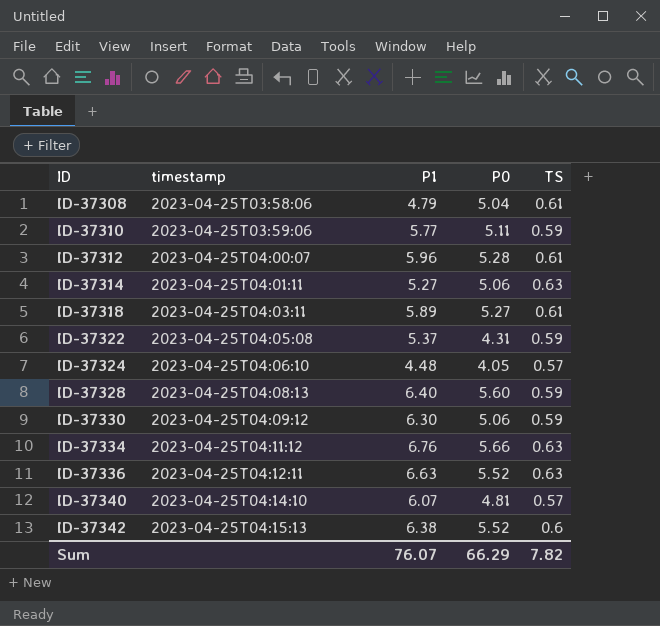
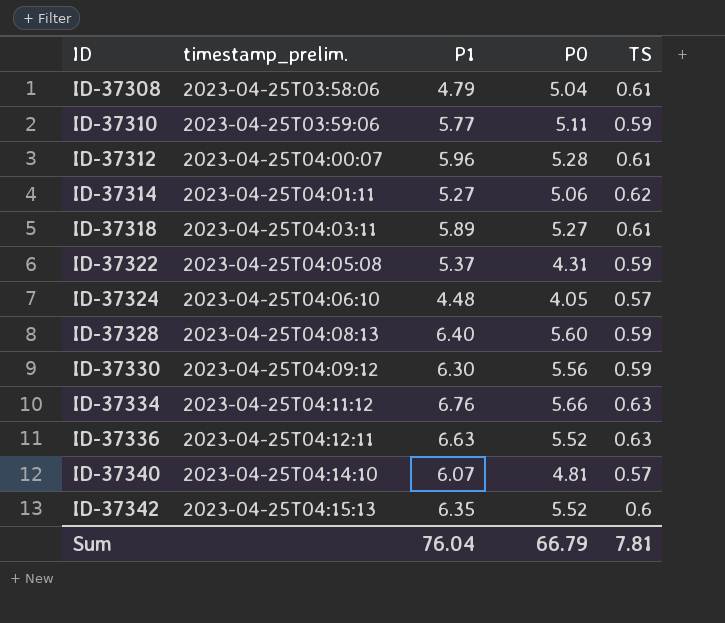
column name: timestamp -> timestamp_prelim.
ID-37314 | TS: 0.63 -> 0.62
ID-37330 | P0: 5.06 -> 5.56
ID-37342 | P1: 6.38 -> 6.35
Sum | P1: 76.07 -> 76.04
Sum | P0: 66.29 -> 66.79
Sum | TS: 7.82 -> 7.81

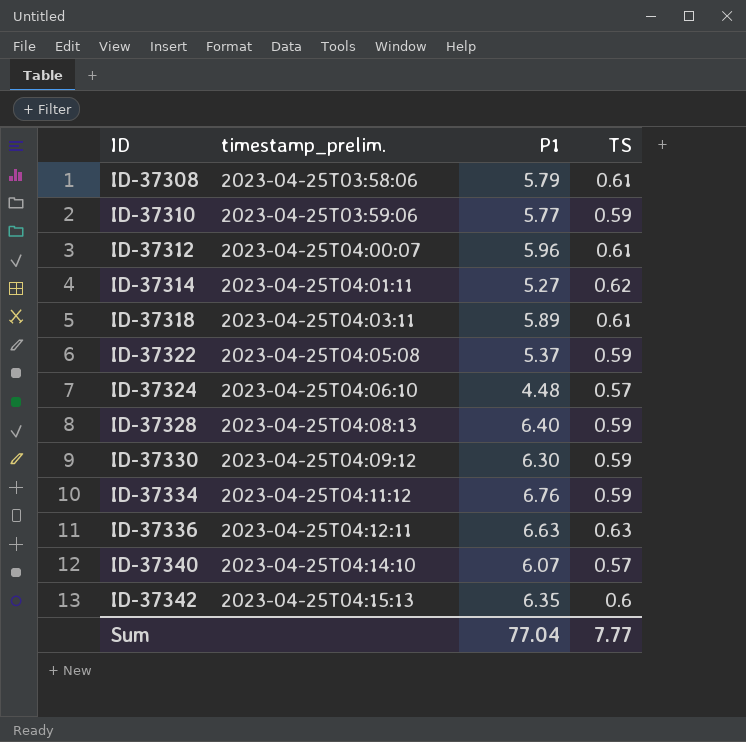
column P0 | position: 4 -> none
ID-37308 | P1: 4.79 -> 5.79
ID-37334 | TS: 0.63 -> 0.59
Sum | P1: 76.04 -> 77.04
Sum | TS: 7.81 -> 7.77

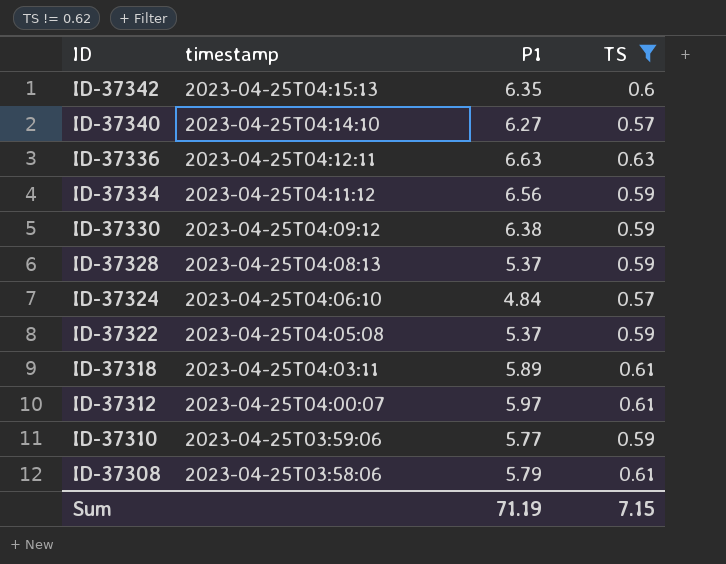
filter: none -> TS != 0.62
row order: ID ascending -> ID descending
column name: timestamp_prelim. -> timestamp
ID-37340 | P1: 6.07 -> 6.27
ID-37334 | P1: 6.76 -> 6.56
ID-37330 | P1: 6.30 -> 6.38
ID-37328 | P1: 6.40 -> 5.37
ID-37324 | P1: 4.48 -> 4.84
ID-37312 | P1: 5.96 -> 5.97
Sum | P1: 77.04 -> 71.19
Sum | TS: 7.77 -> 7.15

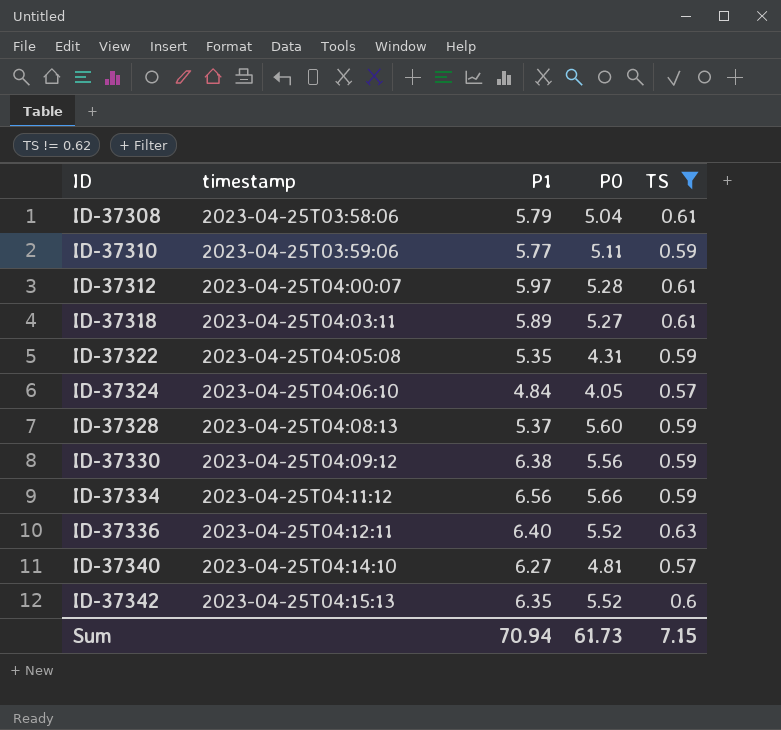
row order: ID descending -> ID ascending
column P0 | position: none -> 4
ID-37322 | P1: 5.37 -> 5.35
ID-37336 | P1: 6.63 -> 6.40
Sum | P1: 71.19 -> 70.94

